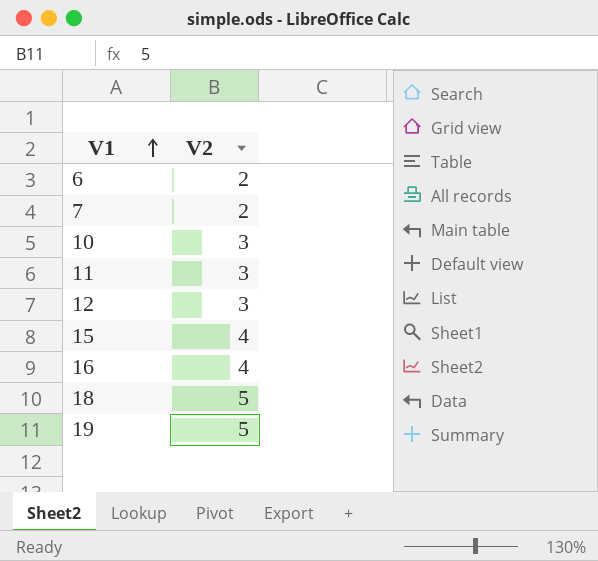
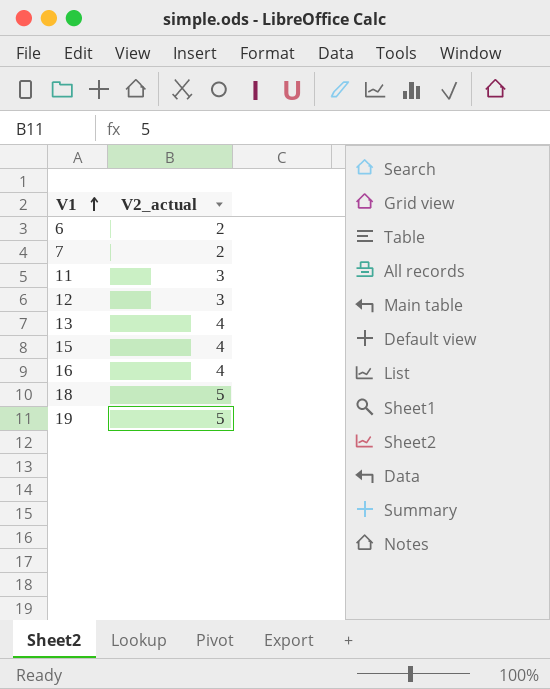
column name: V2 -> V2_actual
row 10: 3 -> none
row 13: none -> 4

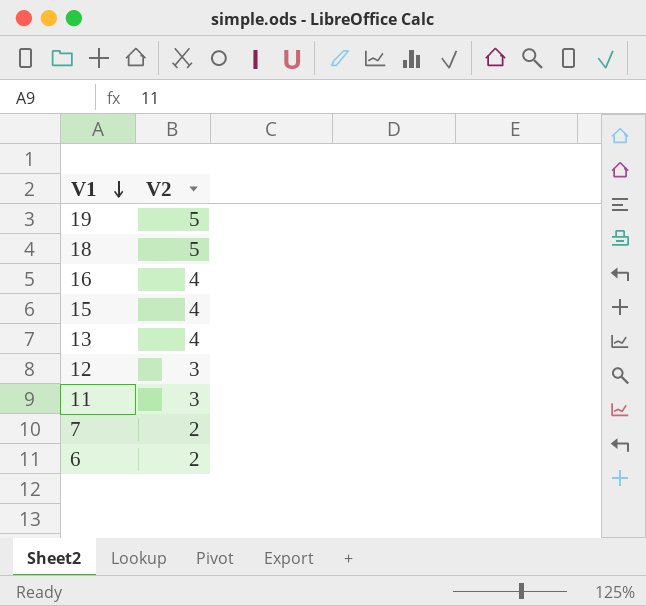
row order: V1 ascending -> V1 descending
column name: V2_actual -> V2

